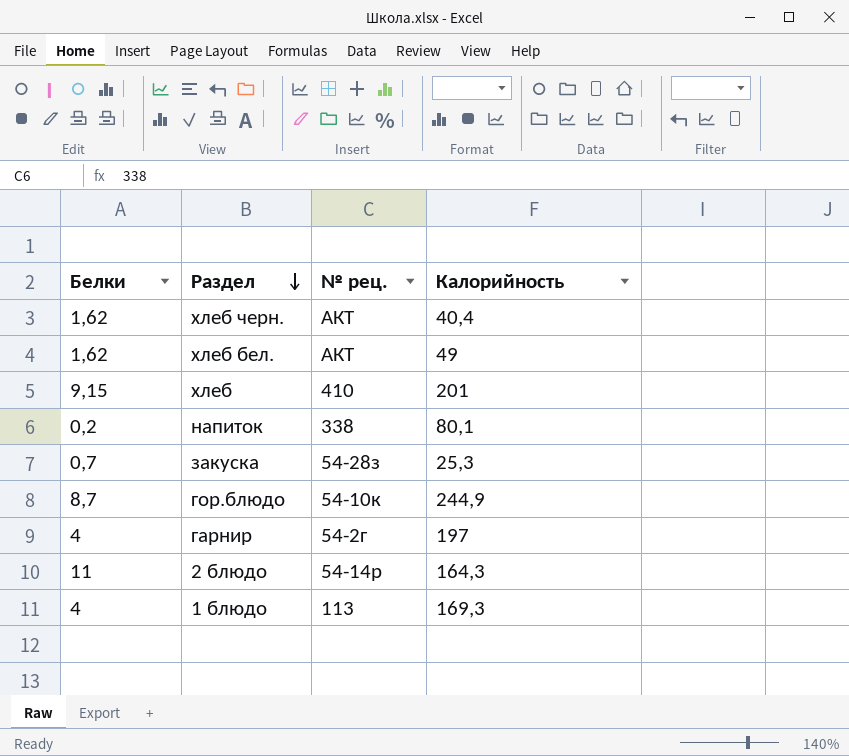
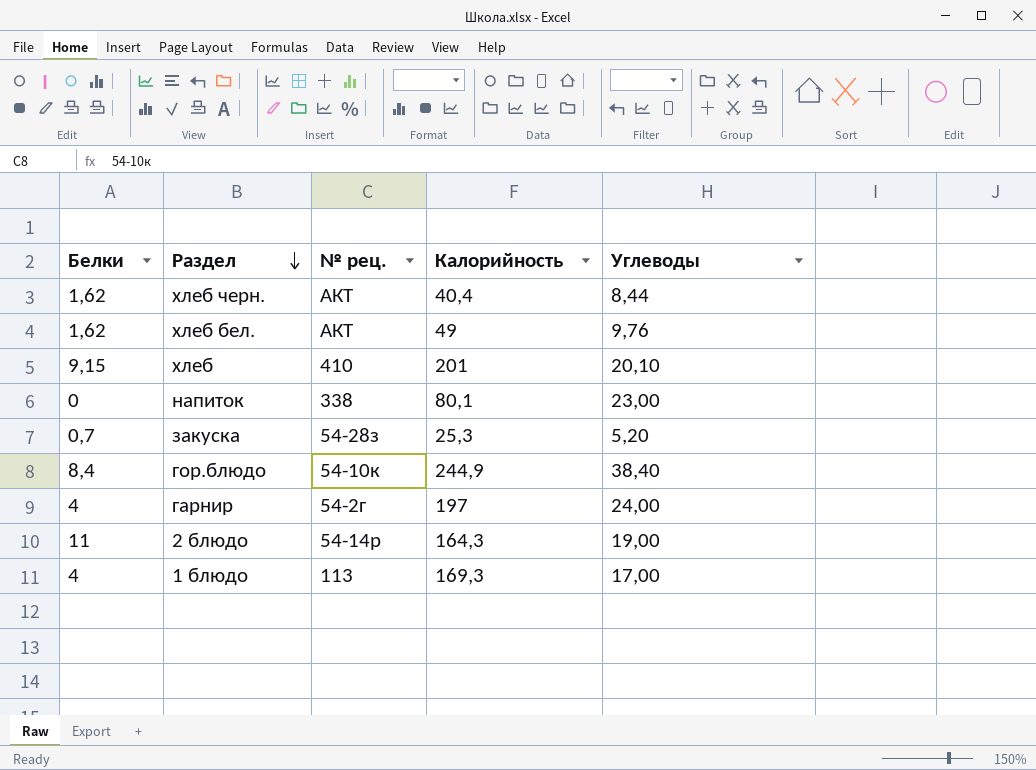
column Углеводы | position: none -> 5
напиток | Белки: 0,2 -> 0
гор.блюдо | Белки: 8,7 -> 8,4

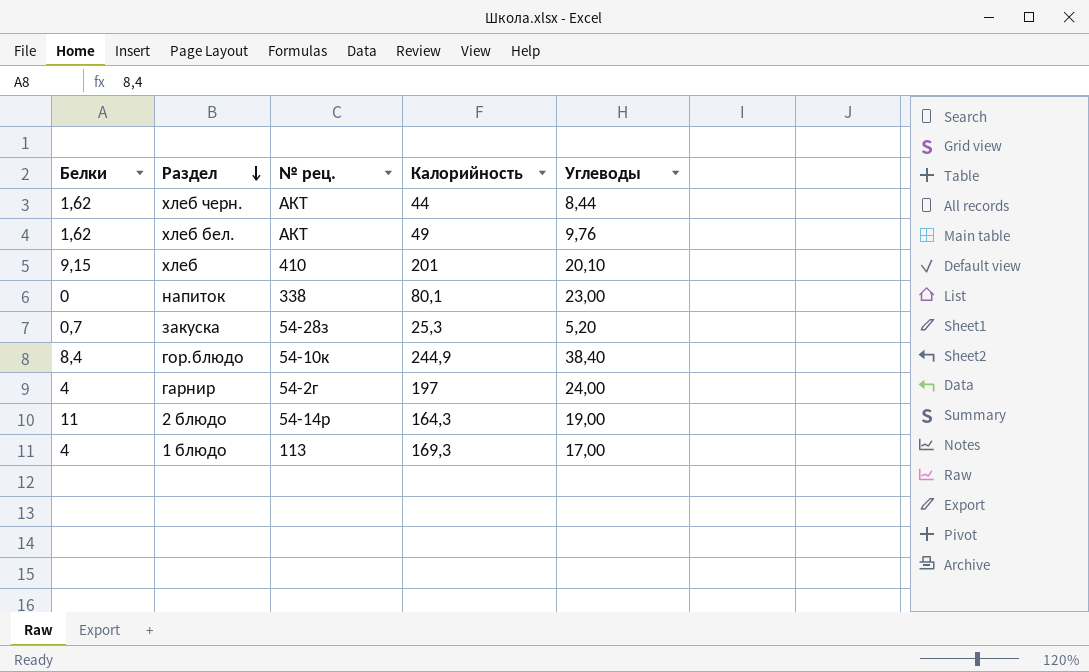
хлеб черн. | Калорийность: 40,4 -> 44

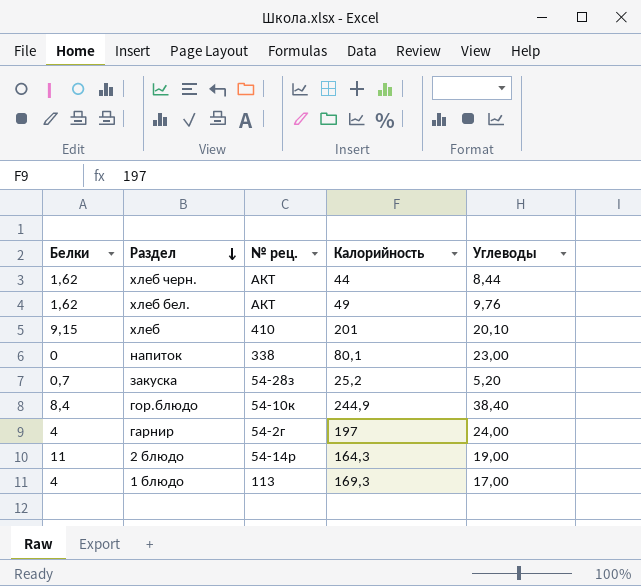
закуска | Калорийность: 25,3 -> 25,2

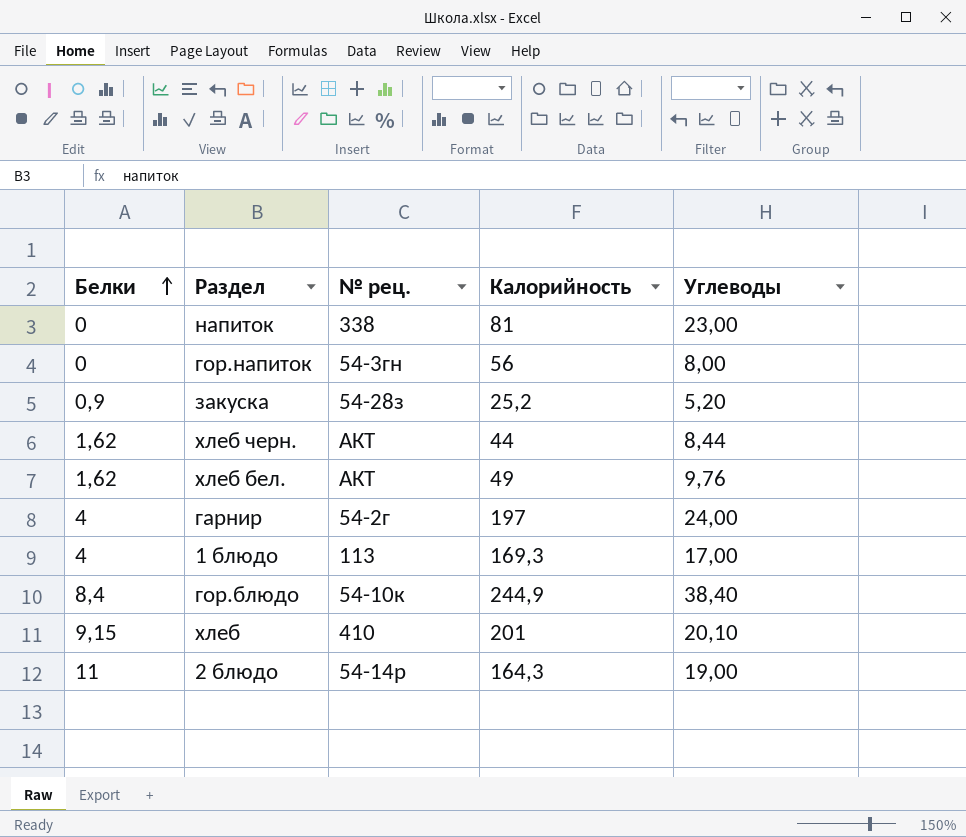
row order: Раздел descending -> Белки ascending
напиток | Калорийность: 80,1 -> 81
row гор.напиток: none -> 0 | 54-3гн | 56 | 8,00
закуска | Белки: 0,7 -> 0,9

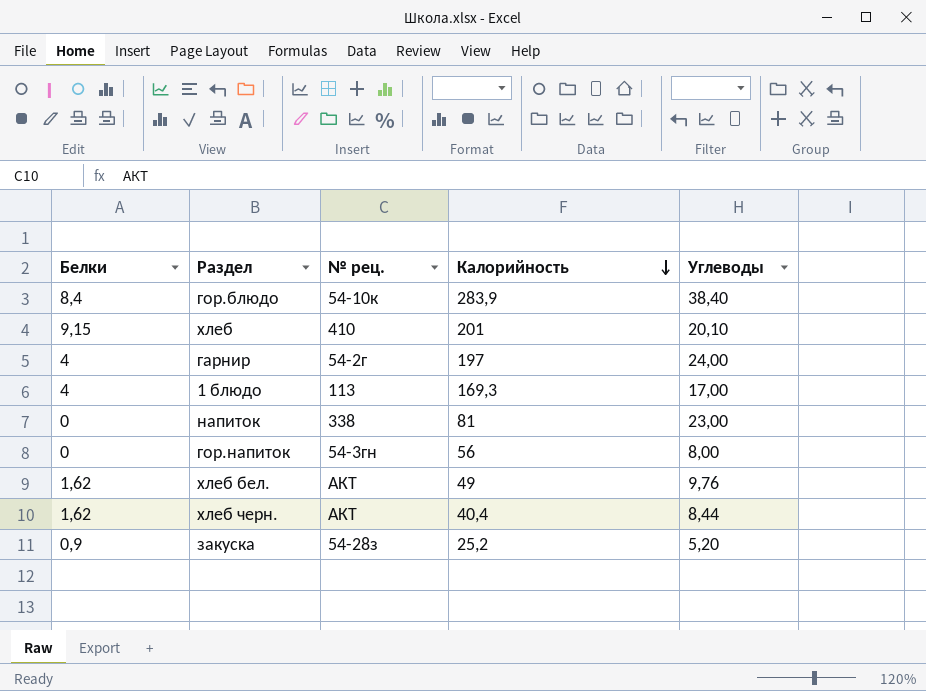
row order: Белки ascending -> Калорийность descending
row 2 блюдо: 11 | 54-14р | 164,3 | 19,00 -> none
гор.блюдо | Калорийность: 244,9 -> 283,9
хлеб черн. | Калорийность: 44 -> 40,4

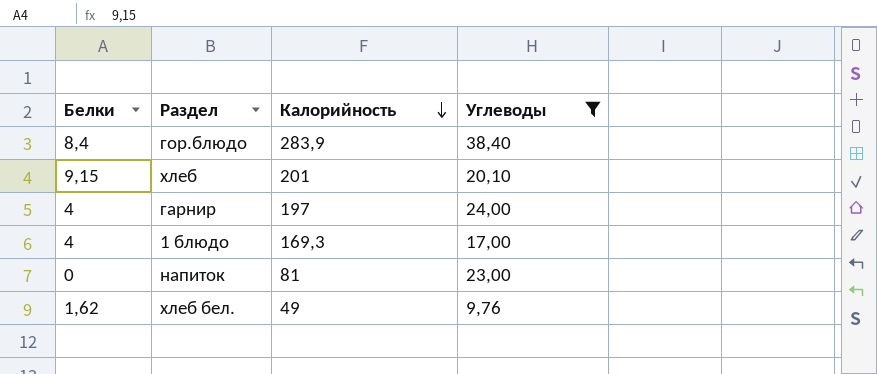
filter: none -> Углеводы >= 9,76
column № рец. | position: 3 -> none

